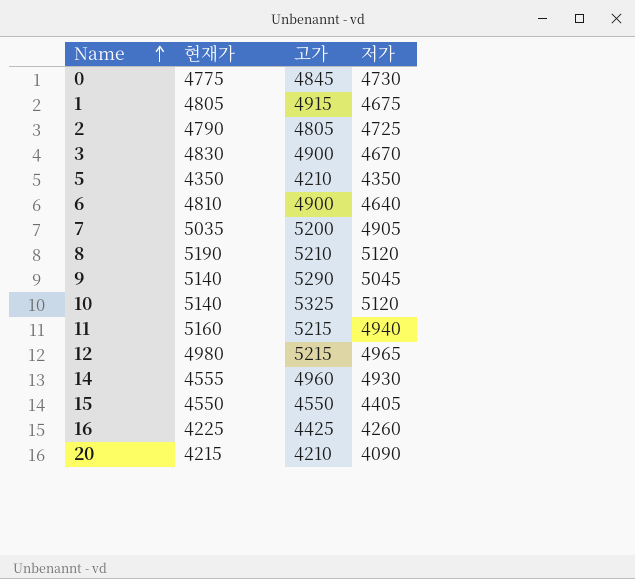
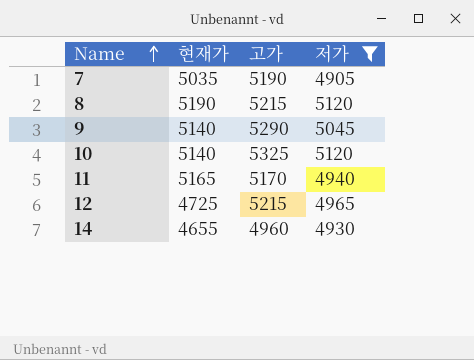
filter: none -> 저가 >= 4905
7 | 고가: 5200 -> 5190
8 | 고가: 5210 -> 5215
11 | 현재가: 5160 -> 5165
11 | 고가: 5215 -> 5170
12 | 현재가: 4980 -> 4725
14 | 현재가: 4555 -> 4655

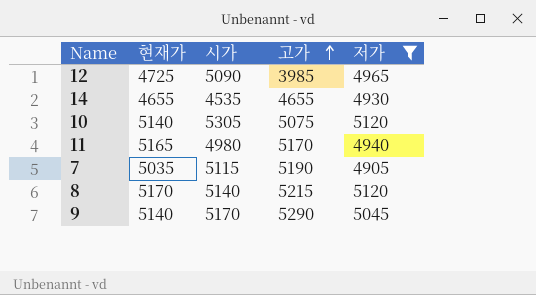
row order: Name ascending -> 고가 ascending
column 시가 | position: none -> 3
12 | 고가: 5215 -> 3985
14 | 고가: 4960 -> 4655
10 | 고가: 5325 -> 5075
8 | 현재가: 5190 -> 5170

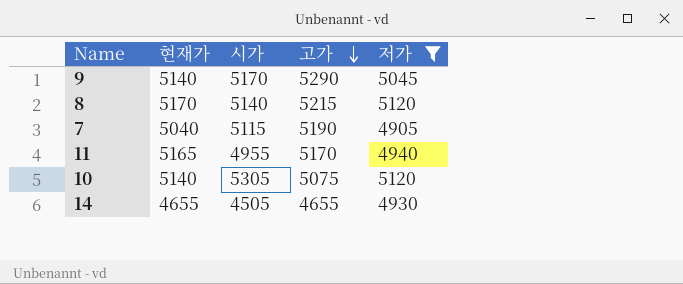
row order: 고가 ascending -> 고가 descending
row 12: 4725 | 5090 | 3985 | 4965 -> none
7 | 현재가: 5035 -> 5040
11 | 시가: 4980 -> 4955
14 | 시가: 4535 -> 4505

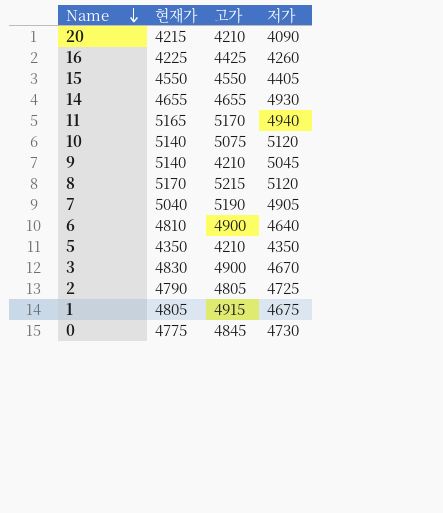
filter: 저가 >= 4905 -> none
row order: 고가 descending -> Name descending
column 시가 | position: 3 -> none
9 | 고가: 5290 -> 4210

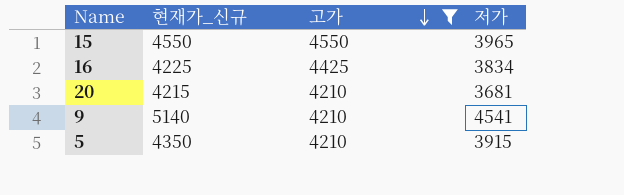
filter: none -> 고가 <= 4550
row order: Name descending -> 고가 descending
column name: 현재가 -> 현재가_신규
15 | 저가: 4405 -> 3965
16 | 저가: 4260 -> 3834
20 | 저가: 4090 -> 3681
9 | 저가: 5045 -> 4541
5 | 저가: 4350 -> 3915

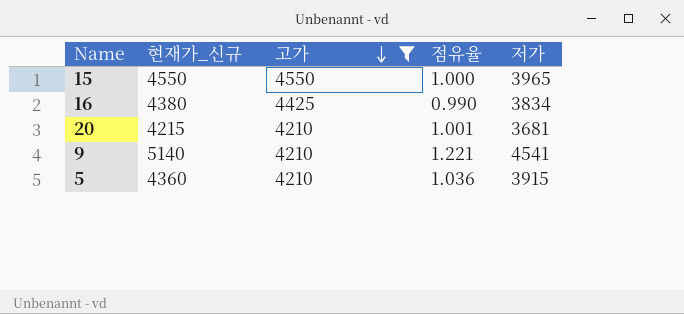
column 점유율 | formula: none -> [현재가_신규] / [고가]
16 | 현재가_신규: 4225 -> 4380
5 | 현재가_신규: 4350 -> 4360

